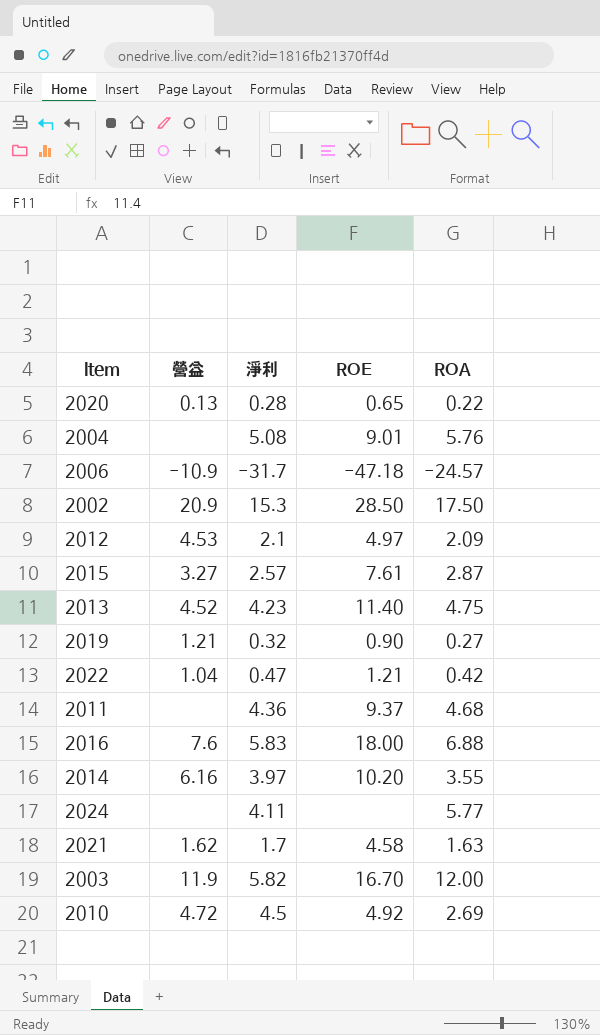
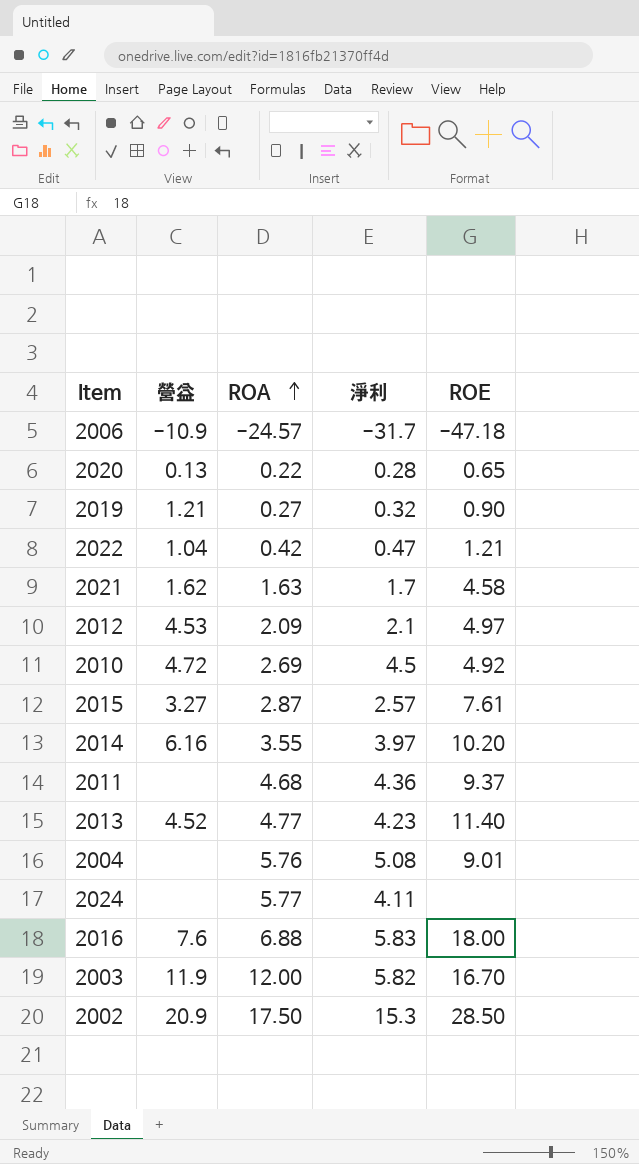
row order: none -> ROA ascending
column ROA | position: 5 -> 3
2013 | ROA: 4.75 -> 4.77

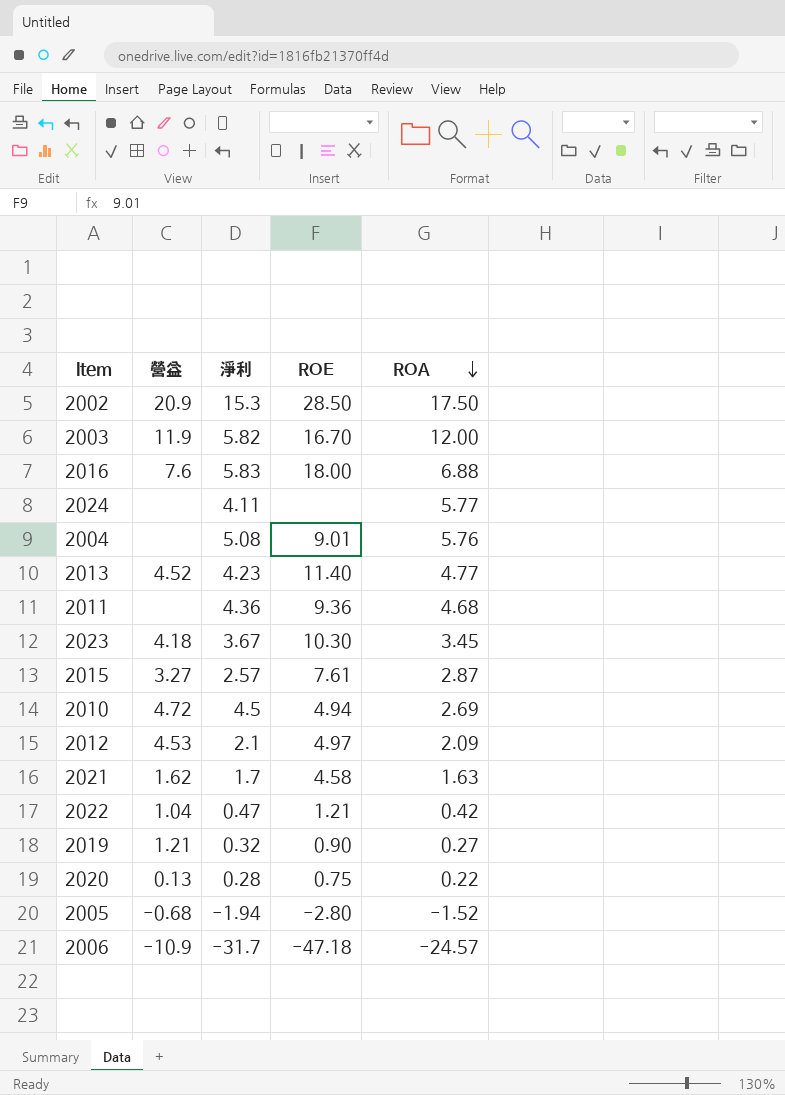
row order: ROA ascending -> ROA descending
column ROA | position: 3 -> 5
row 2014: 6.16 | 3.55 | 3.97 | 10.20 -> none
2011 | ROE: 9.37 -> 9.36
row 2023: none -> 4.18 | 3.67 | 10.30 | 3.45
2010 | ROE: 4.92 -> 4.94
2020 | ROE: 0.65 -> 0.75
row 2005: none -> -0.68 | -1.94 | -2.80 | -1.52

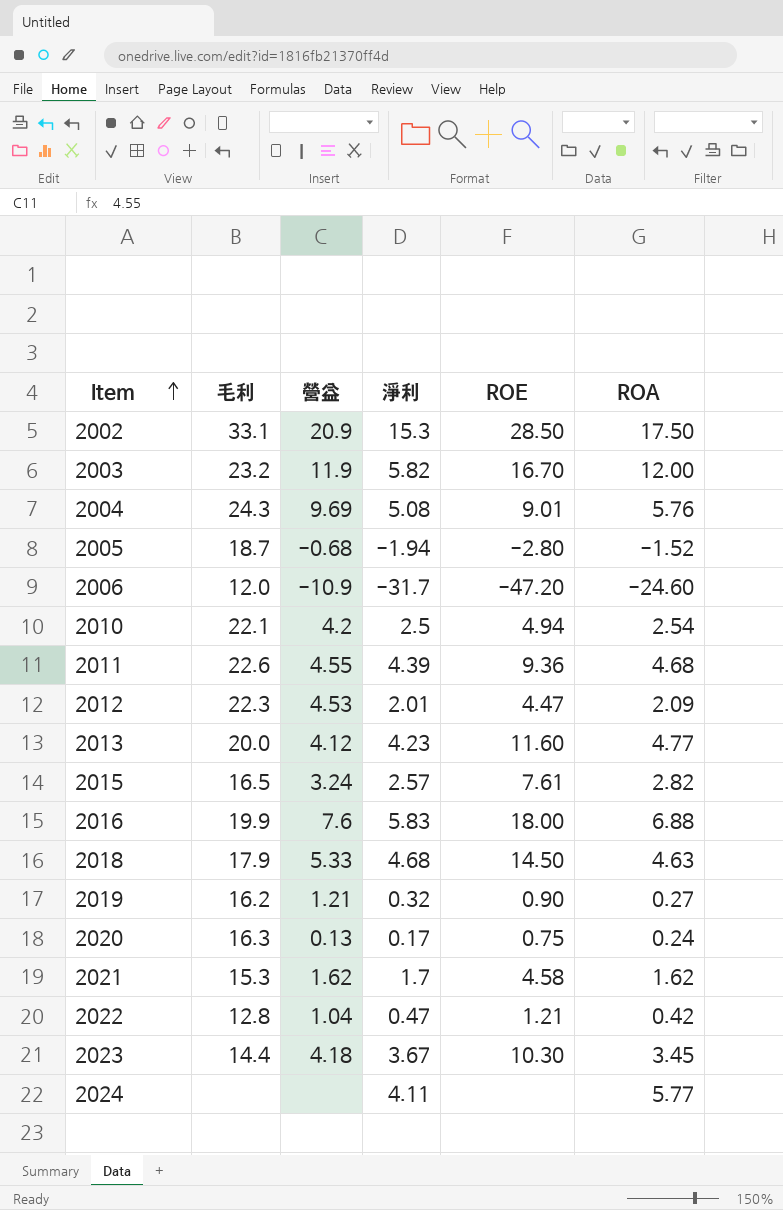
row order: ROA descending -> Item ascending
column 毛利 | position: none -> 2
2004 | 營益: none -> 9.69
2006 | ROE: -47.18 -> -47.20
2006 | ROA: -24.57 -> -24.60
2010 | 營益: 4.72 -> 4.2
2010 | 淨利: 4.5 -> 2.5
2010 | ROA: 2.69 -> 2.54
2011 | 營益: none -> 4.55
2011 | 淨利: 4.36 -> 4.39
2012 | 淨利: 2.1 -> 2.01
2012 | ROE: 4.97 -> 4.47
2013 | 營益: 4.52 -> 4.12
2013 | ROE: 11.40 -> 11.60
2015 | 營益: 3.27 -> 3.24
2015 | ROA: 2.87 -> 2.82
row 2018: none -> 17.9 | 5.33 | 4.68 | 14.50 | 4.63
2020 | 淨利: 0.28 -> 0.17
2020 | ROA: 0.22 -> 0.24
2021 | ROA: 1.63 -> 1.62

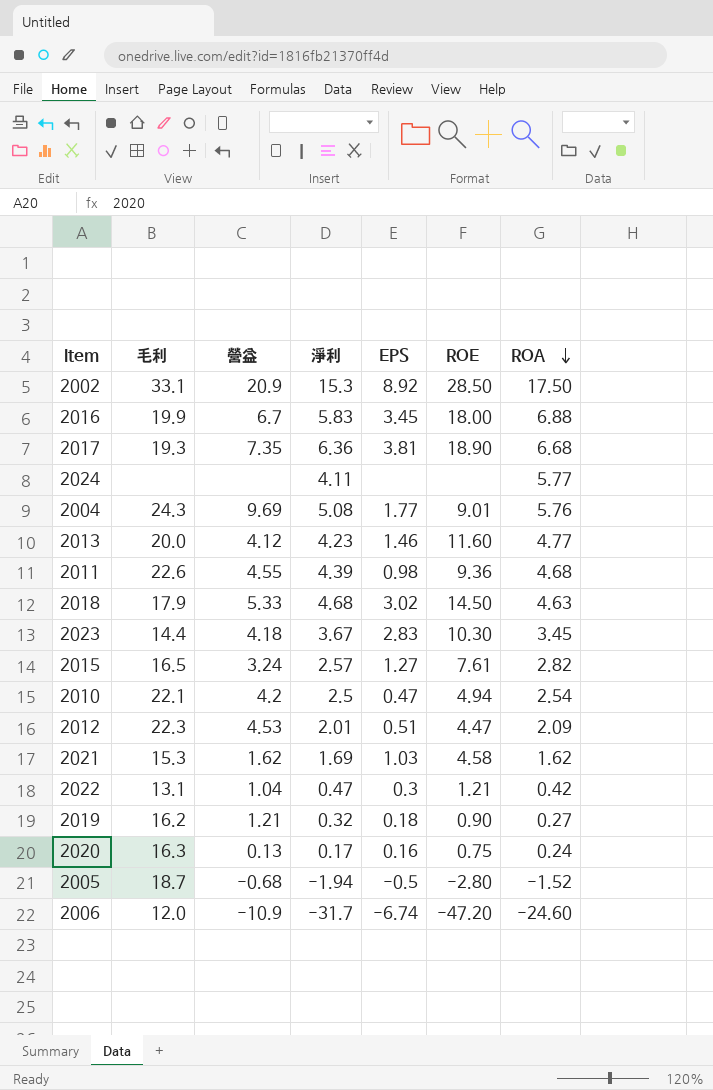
row order: Item ascending -> ROA descending
column EPS | position: none -> 5
row 2003: 23.2 | 11.9 | 5.82 | 16.70 | 12.00 -> none
2016 | 營益: 7.6 -> 6.7
row 2017: none -> 19.3 | 7.35 | 6.36 | 3.81 | 18.90 | 6.68
2021 | 淨利: 1.7 -> 1.69
2022 | 毛利: 12.8 -> 13.1

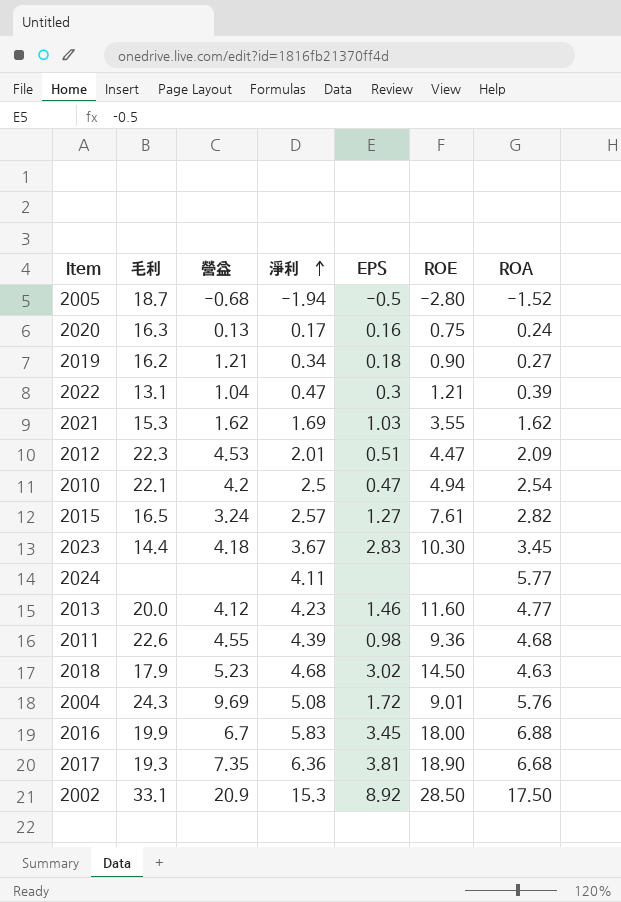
row order: ROA descending -> 淨利 ascending
row 2006: 12.0 | -10.9 | -31.7 | -6.74 | -47.20 | -24.60 -> none
2019 | 淨利: 0.32 -> 0.34
2022 | ROA: 0.42 -> 0.39
2021 | ROE: 4.58 -> 3.55
2018 | 營益: 5.33 -> 5.23
2004 | EPS: 1.77 -> 1.72

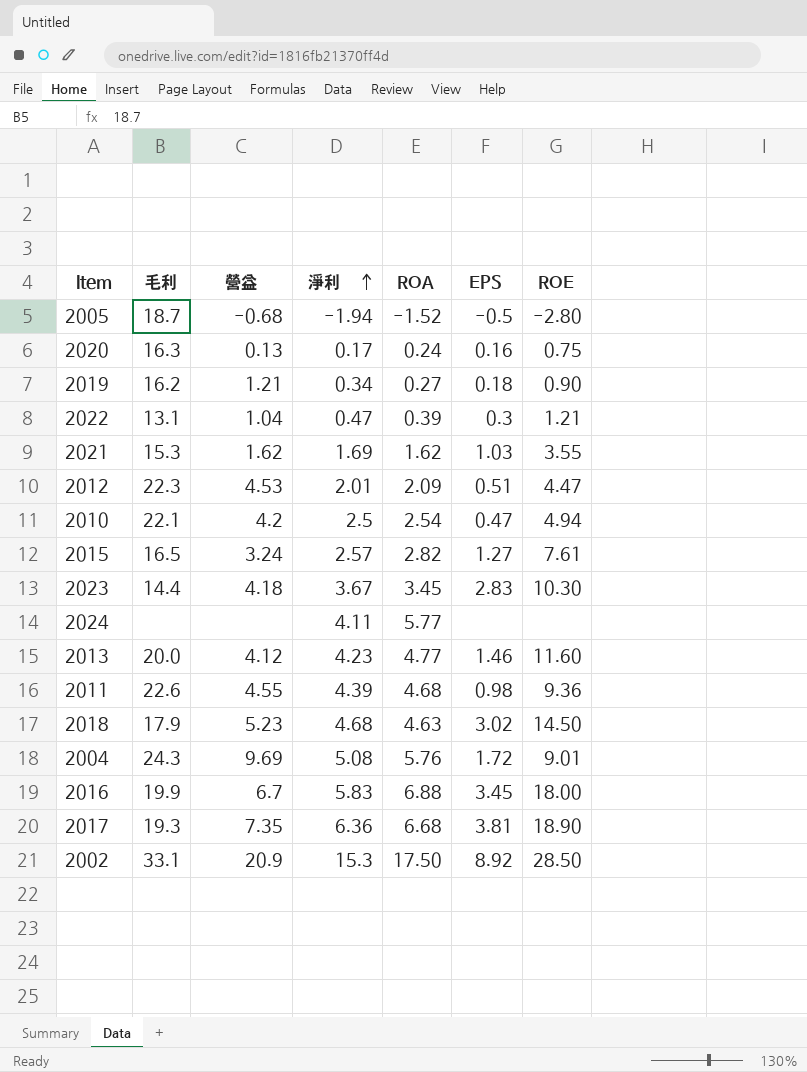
column ROA | position: 7 -> 5

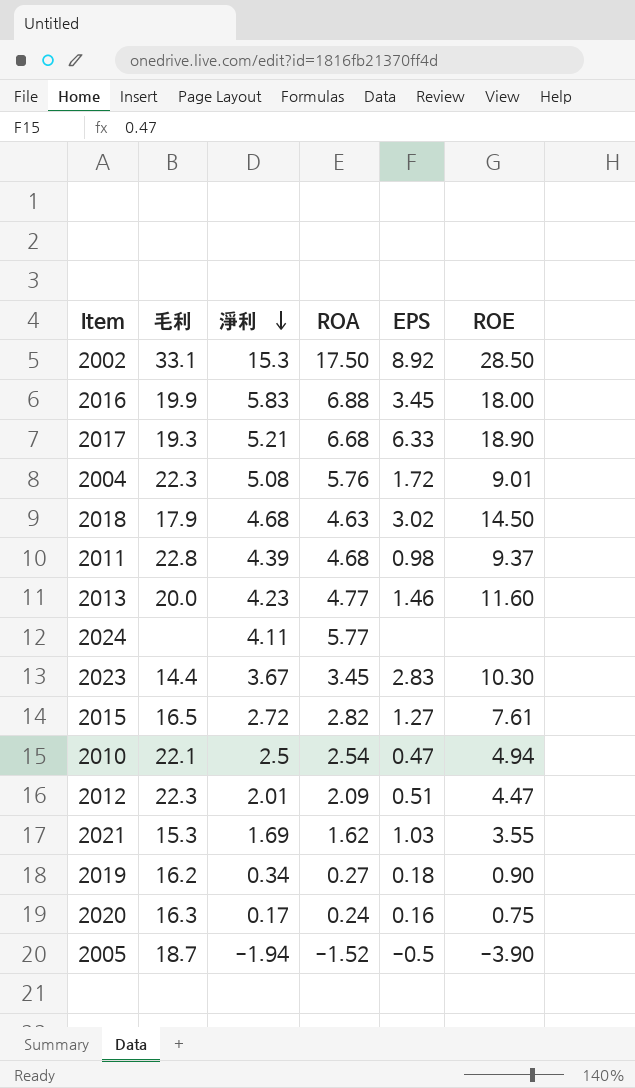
row order: 淨利 ascending -> 淨利 descending
column 營益 | position: 3 -> none
row 2022: 13.1 | 1.04 | 0.47 | 0.39 | 0.3 | 1.21 -> none
2017 | 淨利: 6.36 -> 5.21
2017 | EPS: 3.81 -> 6.33
2004 | 毛利: 24.3 -> 22.3
2011 | 毛利: 22.6 -> 22.8
2011 | ROE: 9.36 -> 9.37
2015 | 淨利: 2.57 -> 2.72
2005 | ROE: -2.80 -> -3.90

